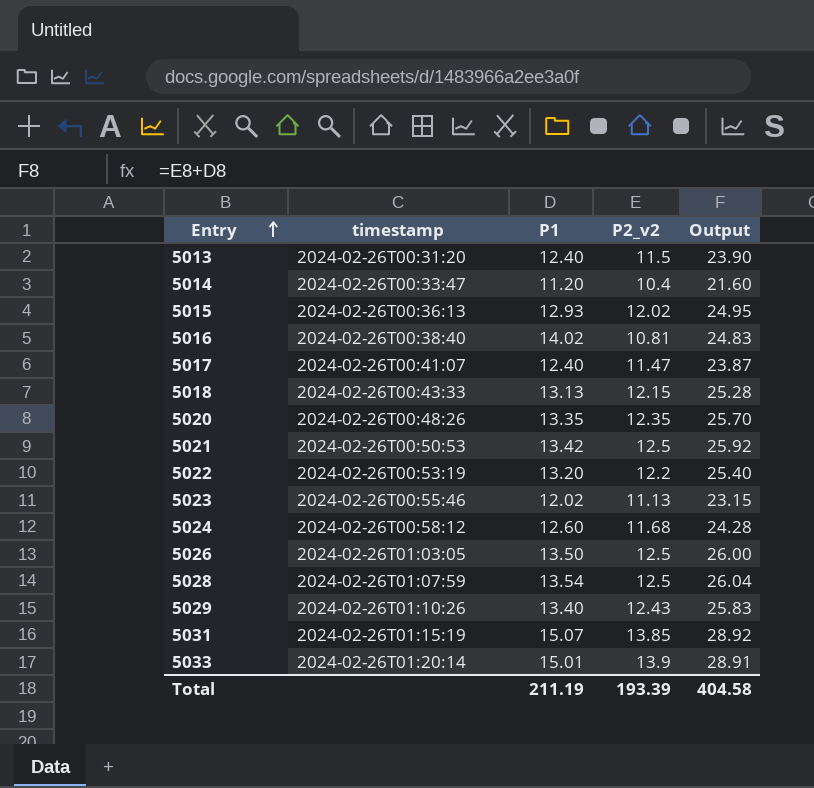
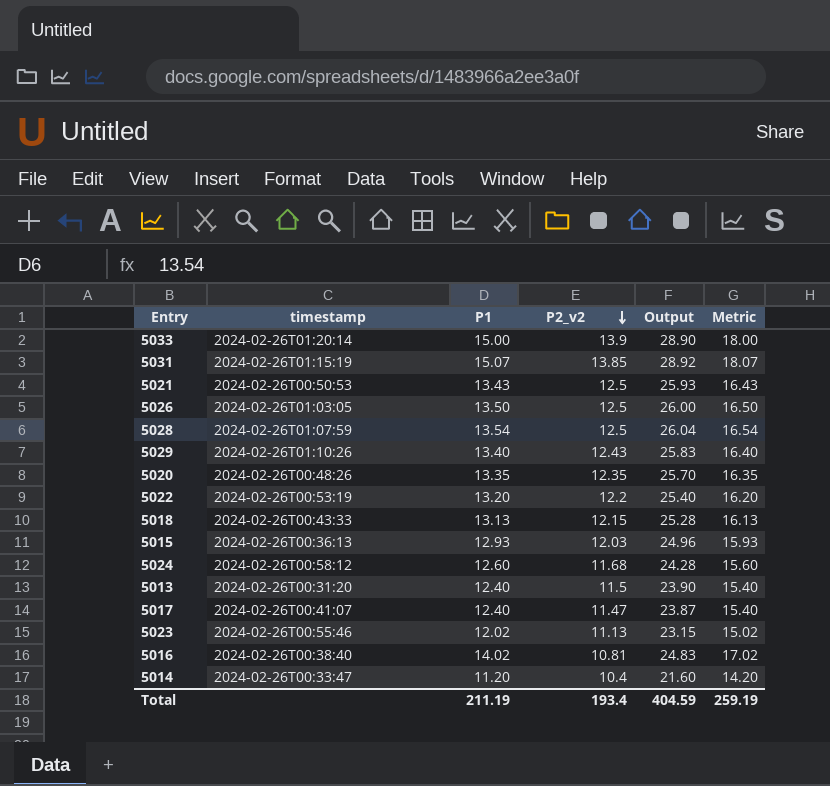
row order: Entry ascending -> P2_v2 descending
column Metric | formula: none -> [P1] + 3
5033 | P1: 15.01 -> 15.00
5033 | Output: 28.91 -> 28.90
5021 | P1: 13.42 -> 13.43
5021 | Output: 25.92 -> 25.93
5015 | P2_v2: 12.02 -> 12.03
5015 | Output: 24.95 -> 24.96
Total | P2_v2: 193.39 -> 193.4
Total | Output: 404.58 -> 404.59

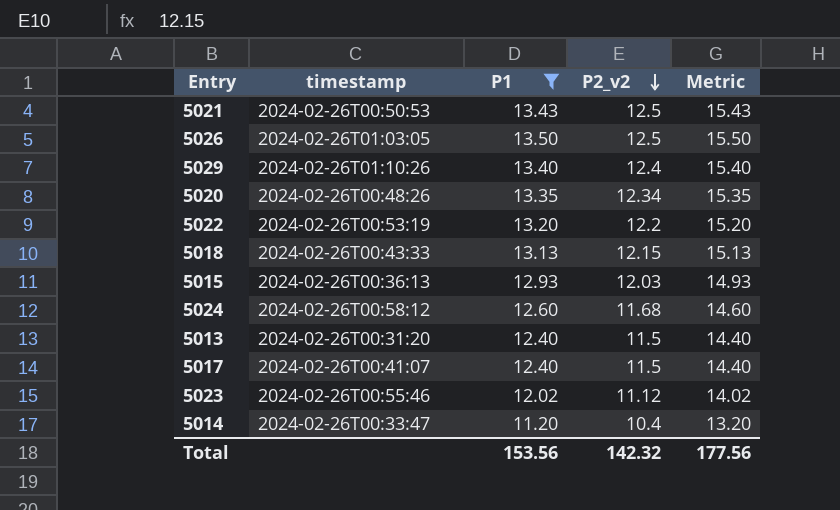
filter: none -> P1 <= 13.50
column Output | formula: [P1] + [P2_v2] -> none
column Metric | formula: [P1] + 3 -> [P1] + 2
5029 | P2_v2: 12.43 -> 12.4
5020 | P2_v2: 12.35 -> 12.34
5017 | P2_v2: 11.47 -> 11.5
5023 | P2_v2: 11.13 -> 11.12
Total | P1: 211.19 -> 153.56
Total | P2_v2: 193.4 -> 142.32
Total | Metric: 259.19 -> 177.56

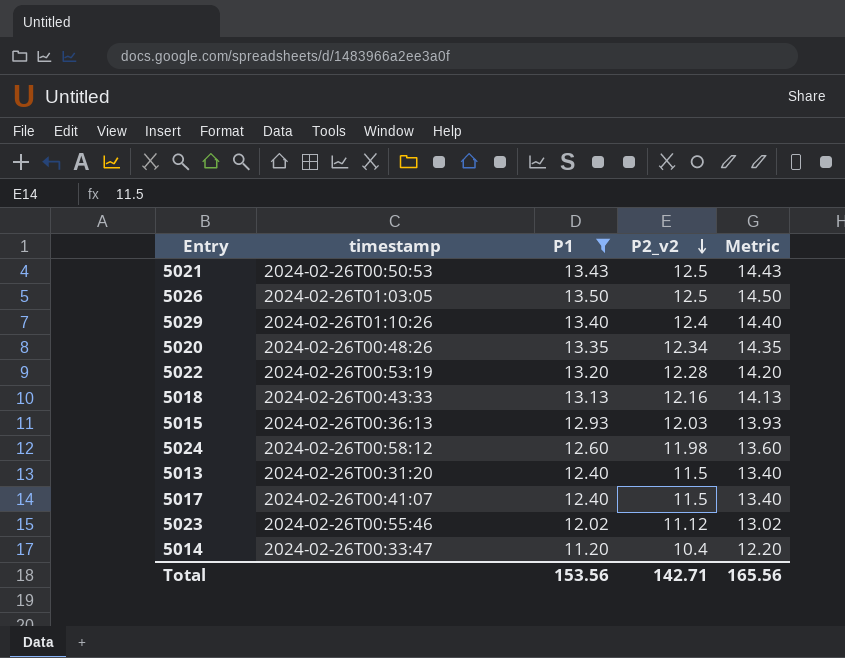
column Metric | formula: [P1] + 2 -> [P1] + 1
5022 | P2_v2: 12.2 -> 12.28
5018 | P2_v2: 12.15 -> 12.16
5024 | P2_v2: 11.68 -> 11.98
Total | P2_v2: 142.32 -> 142.71
Total | Metric: 177.56 -> 165.56

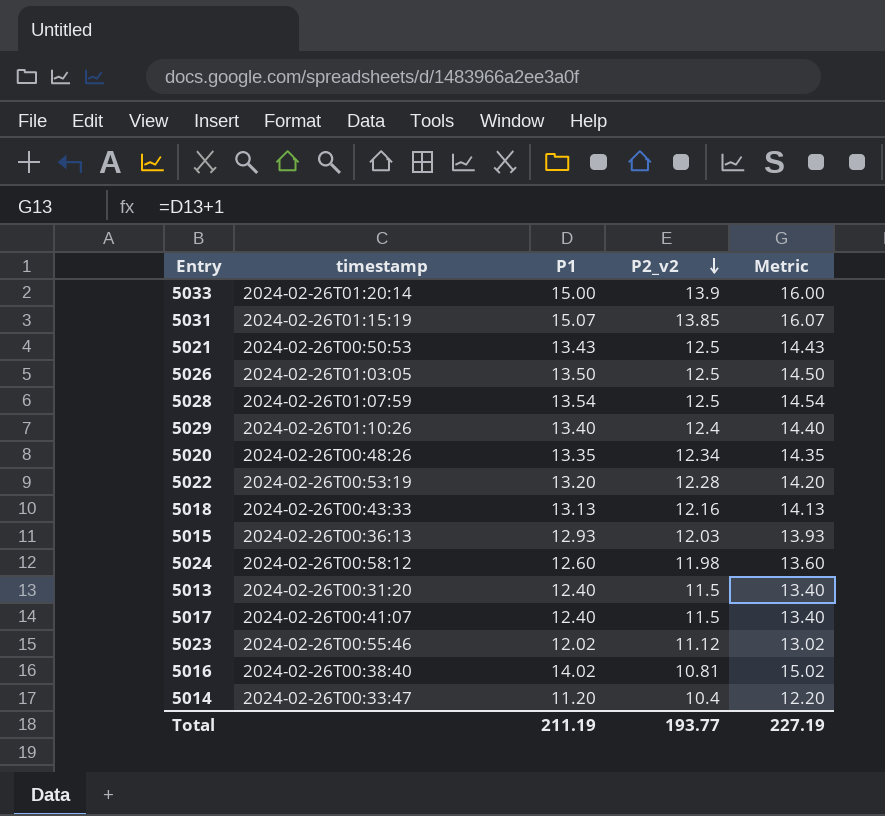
filter: P1 <= 13.50 -> none
Total | P1: 153.56 -> 211.19
Total | P2_v2: 142.71 -> 193.77
Total | Metric: 165.56 -> 227.19

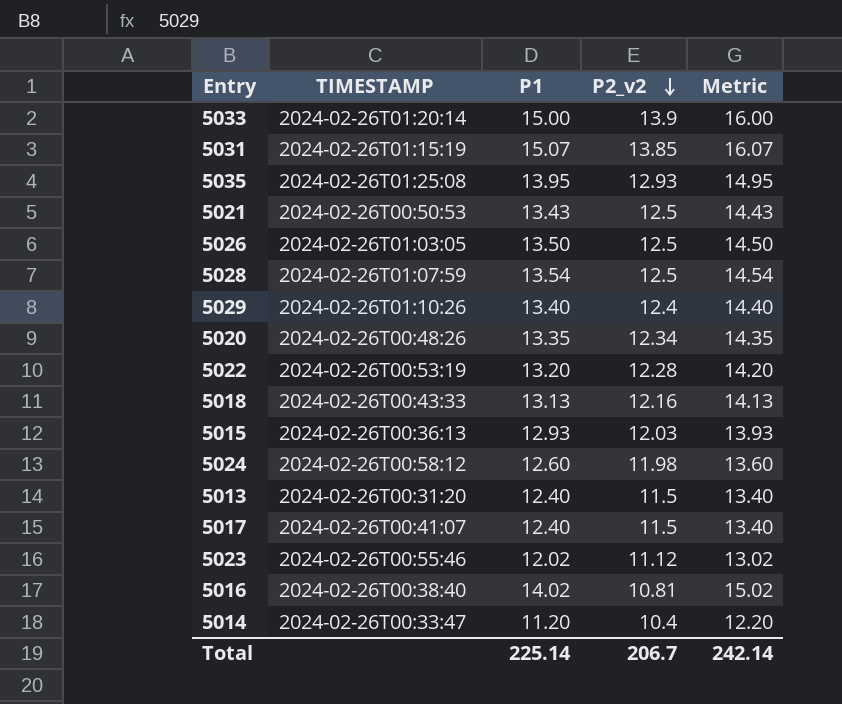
column name: timestamp -> TIMESTAMP
row 5035: none -> 2024-02-26T01:25:08 | 13.95 | 12.93 | 14.95
Total | P1: 211.19 -> 225.14
Total | P2_v2: 193.77 -> 206.7
Total | Metric: 227.19 -> 242.14

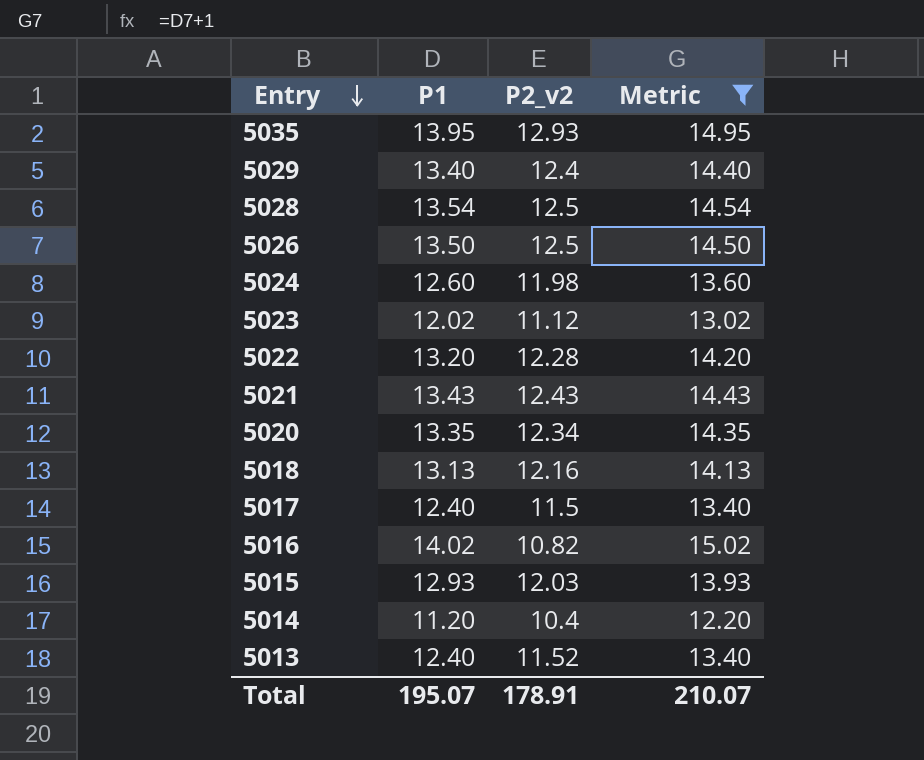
filter: none -> Metric <= 15.02
row order: P2_v2 descending -> Entry descending
column TIMESTAMP | position: 2 -> none
5021 | P2_v2: 12.5 -> 12.43
5016 | P2_v2: 10.81 -> 10.82
5013 | P2_v2: 11.5 -> 11.52
Total | P1: 225.14 -> 195.07
Total | P2_v2: 206.7 -> 178.91
Total | Metric: 242.14 -> 210.07

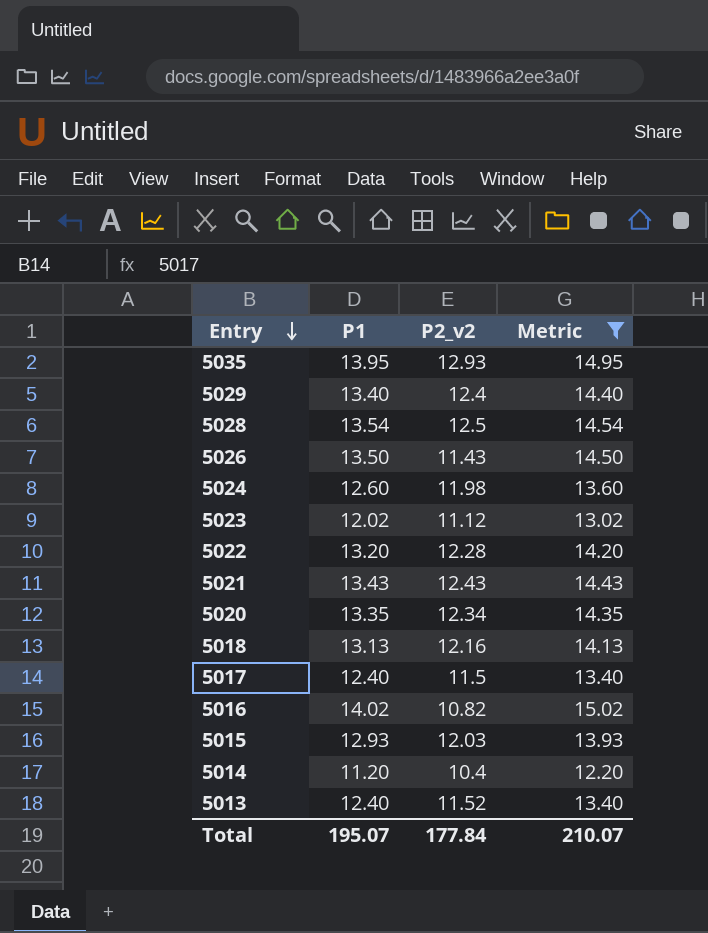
5026 | P2_v2: 12.5 -> 11.43
Total | P2_v2: 178.91 -> 177.84

